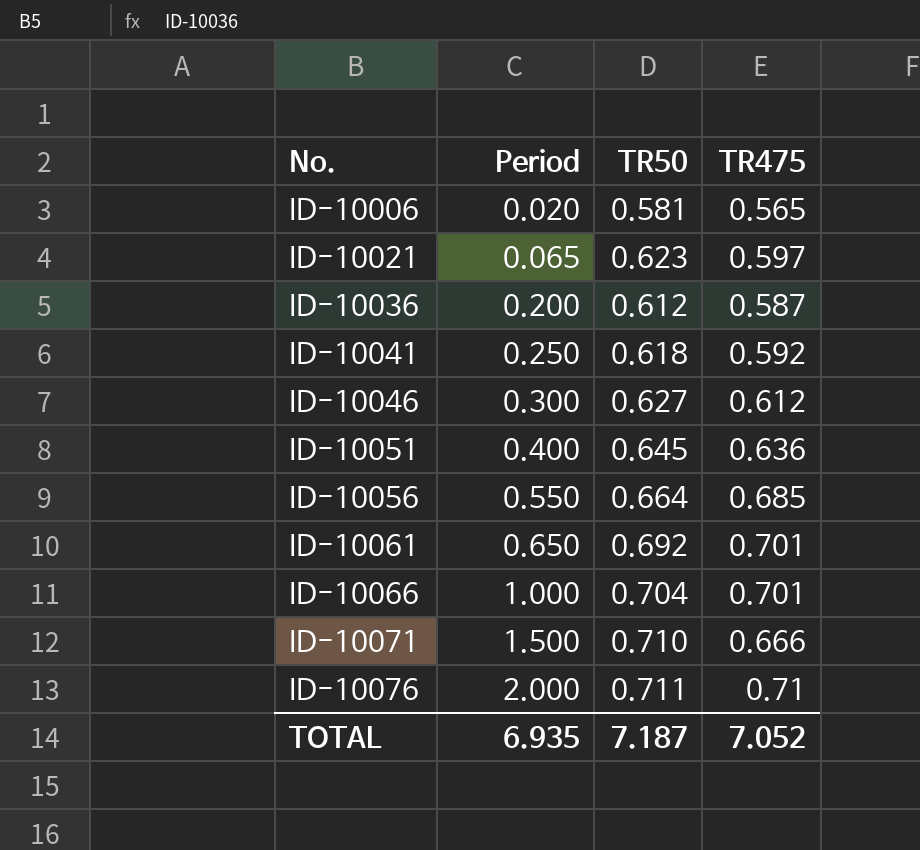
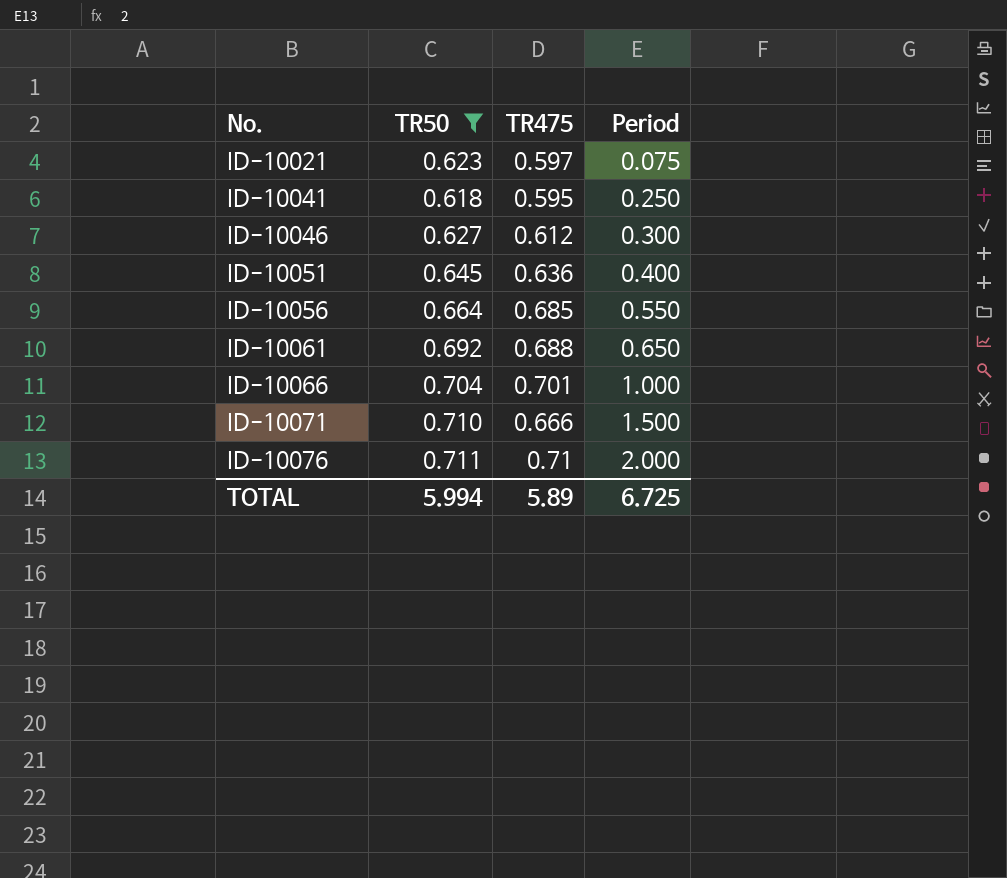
filter: none -> TR50 >= 0.618
column Period | position: 2 -> 4
ID-10021 | Period: 0.065 -> 0.075
ID-10041 | TR475: 0.592 -> 0.595
ID-10061 | TR475: 0.701 -> 0.688
TOTAL | TR50: 7.187 -> 5.994
TOTAL | TR475: 7.052 -> 5.89
TOTAL | Period: 6.935 -> 6.725

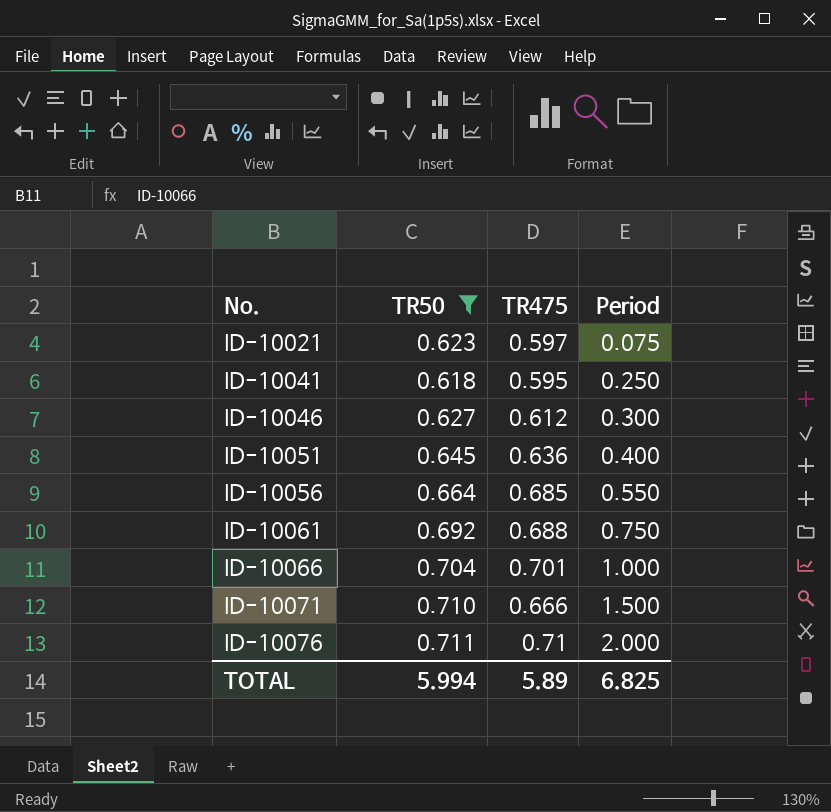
ID-10061 | Period: 0.650 -> 0.750
TOTAL | Period: 6.725 -> 6.825

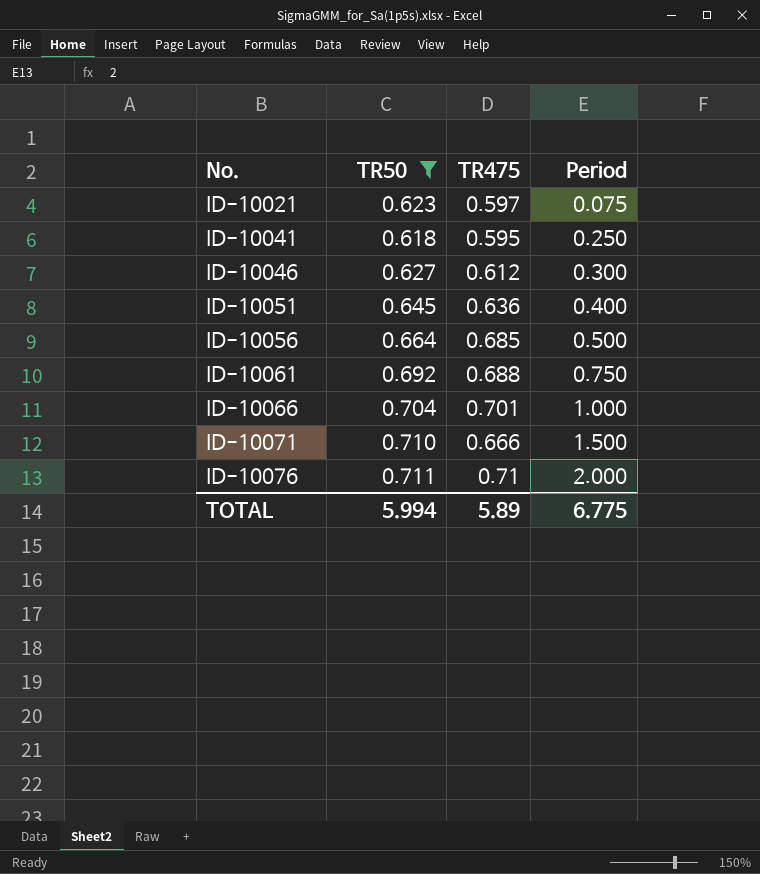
ID-10056 | Period: 0.550 -> 0.500
TOTAL | Period: 6.825 -> 6.775

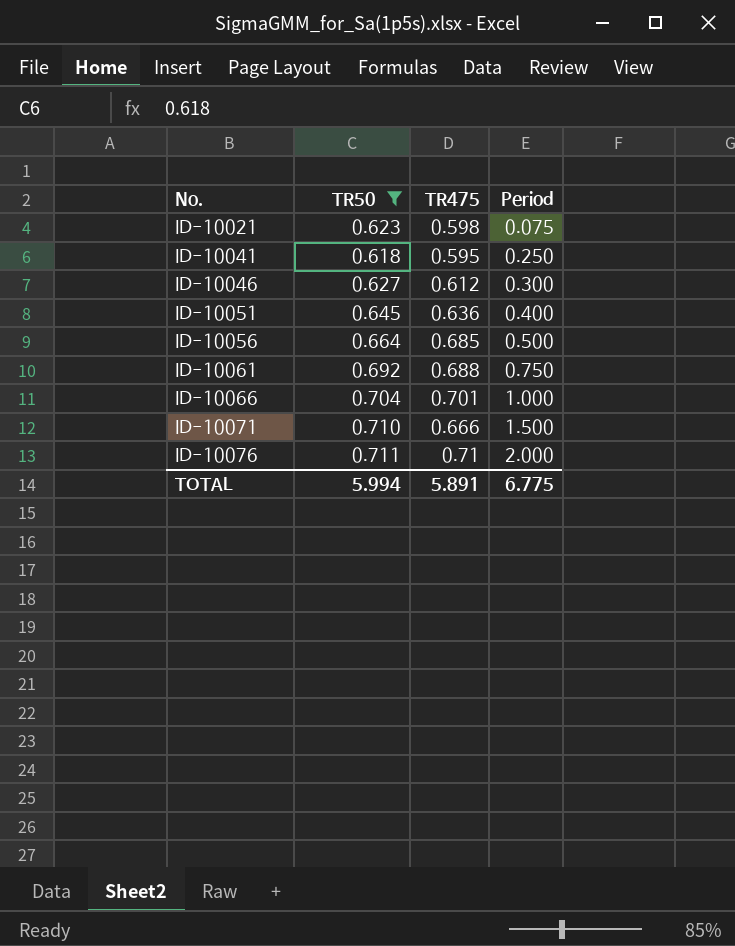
ID-10021 | TR475: 0.597 -> 0.598
TOTAL | TR475: 5.89 -> 5.891

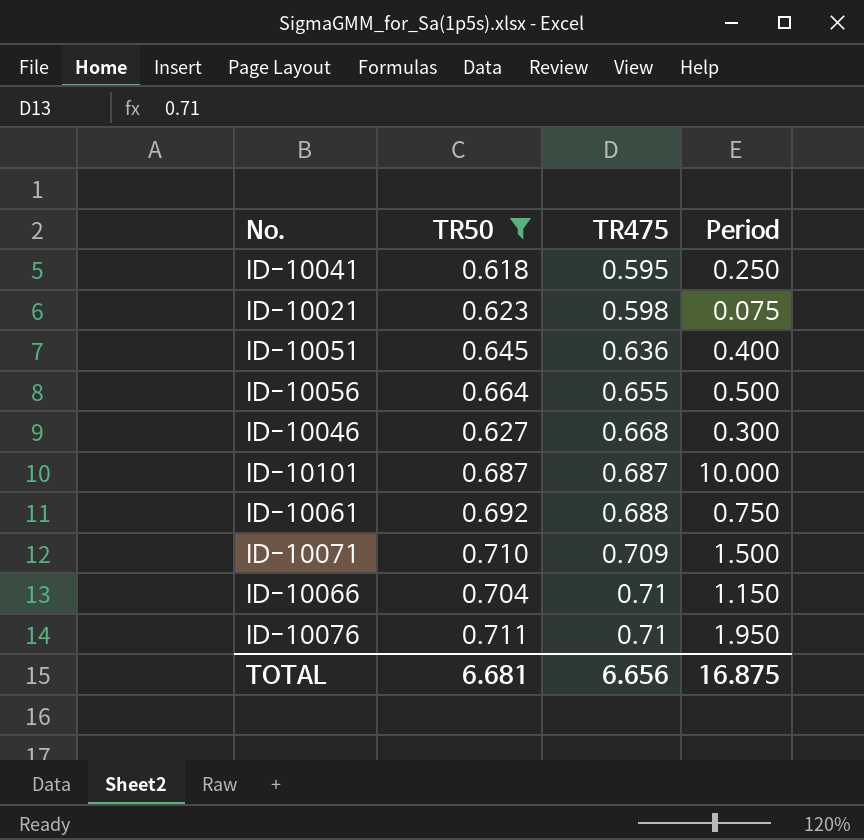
row order: No. ascending -> TR475 ascending
ID-10056 | TR475: 0.685 -> 0.655
ID-10046 | TR475: 0.612 -> 0.668
row ID-10101: none -> 0.687 | 0.687 | 10.000
ID-10071 | TR475: 0.666 -> 0.709
ID-10066 | TR475: 0.701 -> 0.71
ID-10066 | Period: 1.000 -> 1.150
ID-10076 | Period: 2.000 -> 1.950
TOTAL | TR50: 5.994 -> 6.681
TOTAL | TR475: 5.891 -> 6.656
TOTAL | Period: 6.775 -> 16.875

